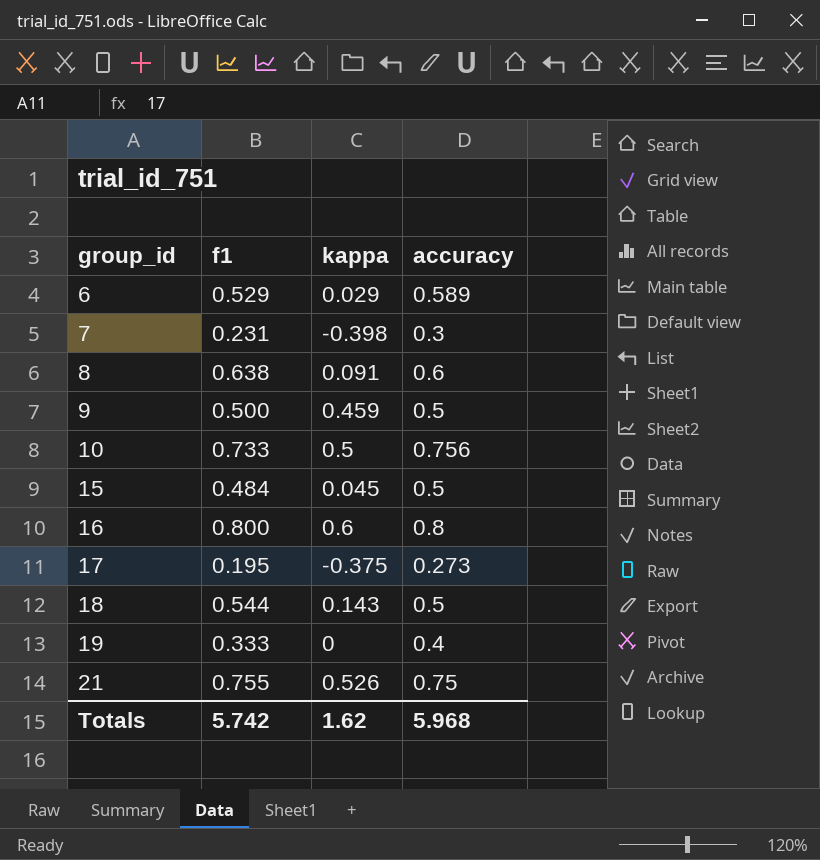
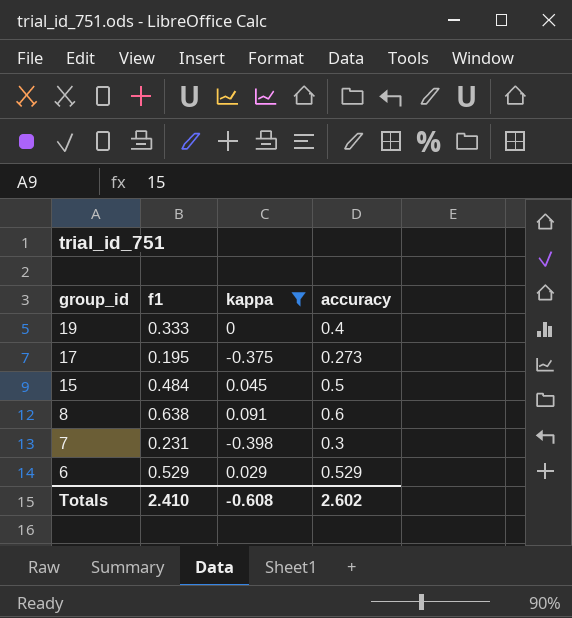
filter: none -> kappa <= 0.091
row order: group_id ascending -> group_id descending
6 | accuracy: 0.589 -> 0.529
Totals | f1: 5.742 -> 2.410
Totals | kappa: 1.62 -> -0.608
Totals | accuracy: 5.968 -> 2.602

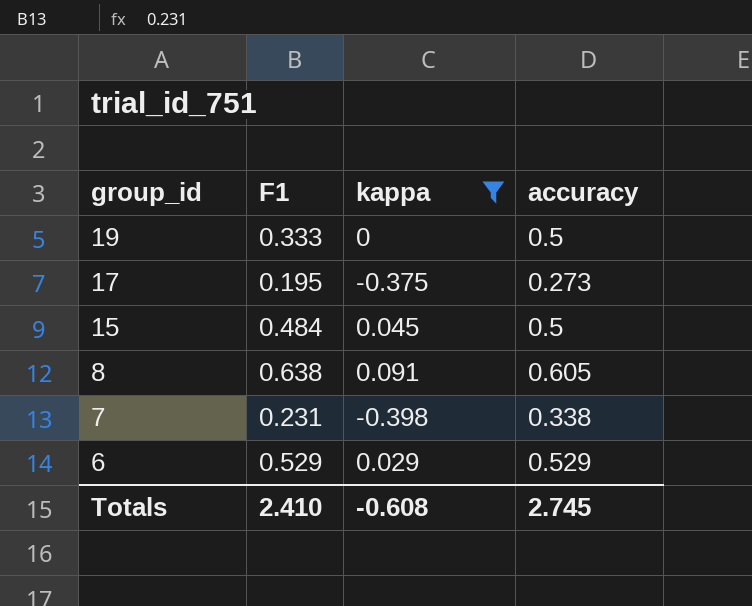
column name: f1 -> F1
19 | accuracy: 0.4 -> 0.5
8 | accuracy: 0.6 -> 0.605
7 | accuracy: 0.3 -> 0.338
Totals | accuracy: 2.602 -> 2.745

